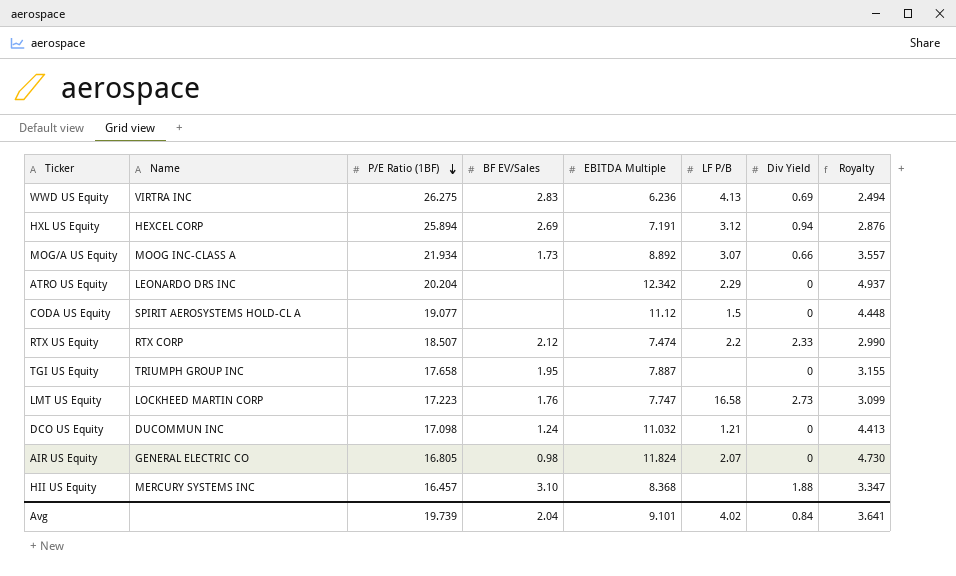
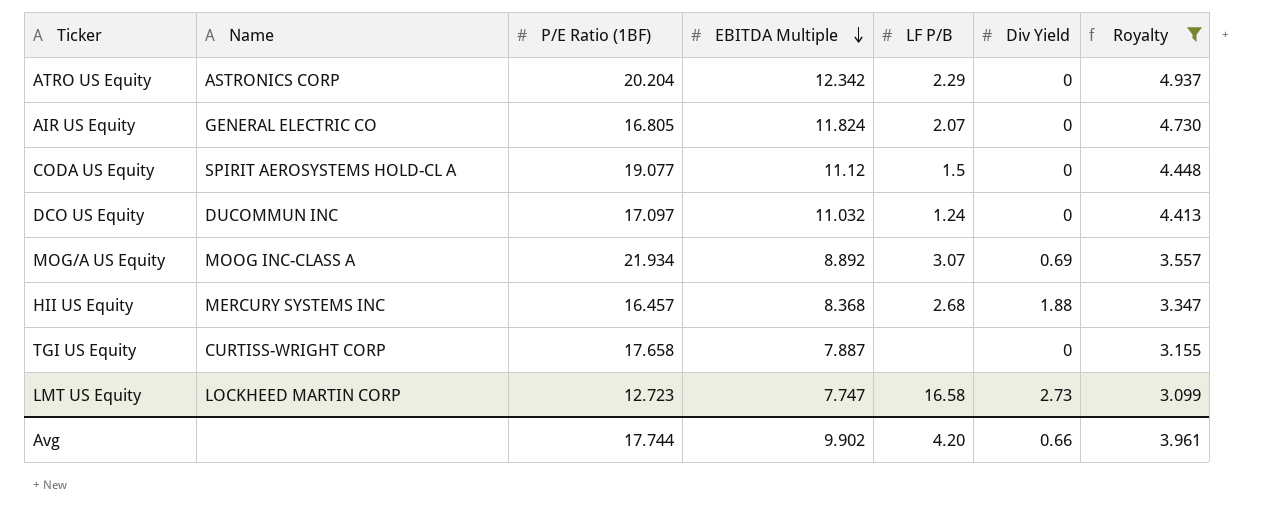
filter: none -> Royalty >= 3.099
row order: P/E Ratio (1BF) descending -> EBITDA Multiple descending
column BF EV/Sales | position: 4 -> none
ATRO US Equity | Name: LEONARDO DRS INC -> ASTRONICS CORP
DCO US Equity | P/E Ratio (1BF): 17.098 -> 17.097
DCO US Equity | LF P/B: 1.21 -> 1.24
MOG/A US Equity | Div Yield: 0.66 -> 0.69
HII US Equity | LF P/B: none -> 2.68
TGI US Equity | Name: TRIUMPH GROUP INC -> CURTISS-WRIGHT CORP
LMT US Equity | P/E Ratio (1BF): 17.223 -> 12.723
Avg | P/E Ratio (1BF): 19.739 -> 17.744
Avg | EBITDA Multiple: 9.101 -> 9.902
Avg | LF P/B: 4.02 -> 4.20
Avg | Div Yield: 0.84 -> 0.66
Avg | Royalty: 3.641 -> 3.961

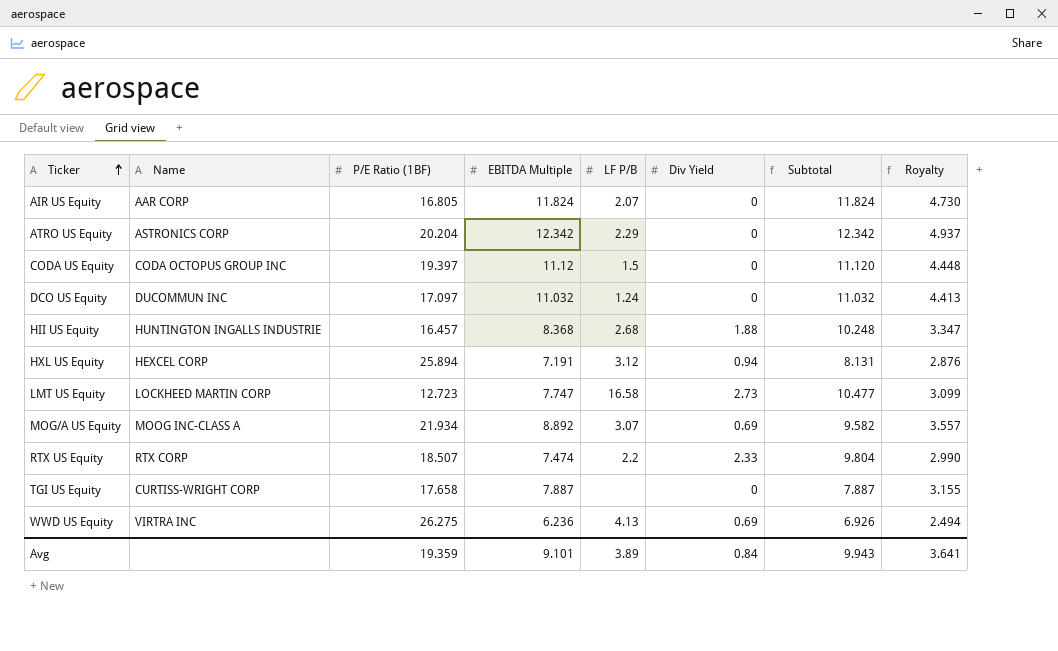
filter: Royalty >= 3.099 -> none
row order: EBITDA Multiple descending -> Ticker ascending
column Subtotal | formula: none -> [EBITDA Multiple] + [Div Yield]
AIR US Equity | Name: GENERAL ELECTRIC CO -> AAR CORP
CODA US Equity | Name: SPIRIT AEROSYSTEMS HOLD-CL A -> CODA OCTOPUS GROUP INC
CODA US Equity | P/E Ratio (1BF): 19.077 -> 19.397
HII US Equity | Name: MERCURY SYSTEMS INC -> HUNTINGTON INGALLS INDUSTRIE
Avg | P/E Ratio (1BF): 17.744 -> 19.359
Avg | EBITDA Multiple: 9.902 -> 9.101
Avg | LF P/B: 4.20 -> 3.89
Avg | Div Yield: 0.66 -> 0.84
Avg | Royalty: 3.961 -> 3.641

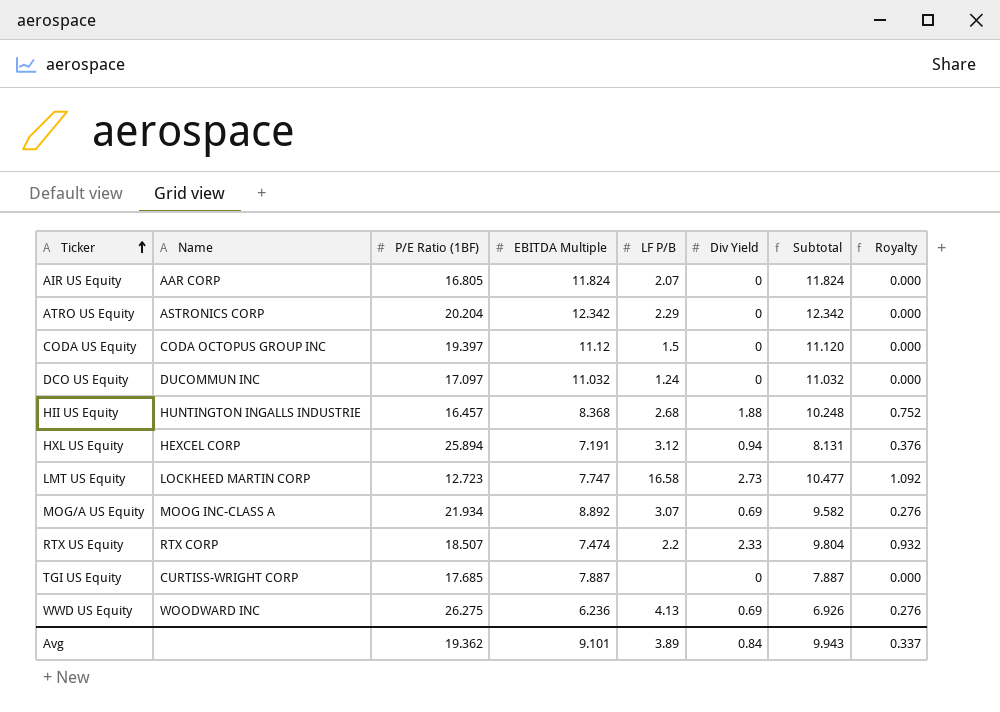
column Royalty | formula: [EBITDA Multiple] * 0.4 -> [Div Yield] * 0.4
TGI US Equity | P/E Ratio (1BF): 17.658 -> 17.685
WWD US Equity | Name: VIRTRA INC -> WOODWARD INC
Avg | P/E Ratio (1BF): 19.359 -> 19.362
Avg | Royalty: 3.641 -> 0.337

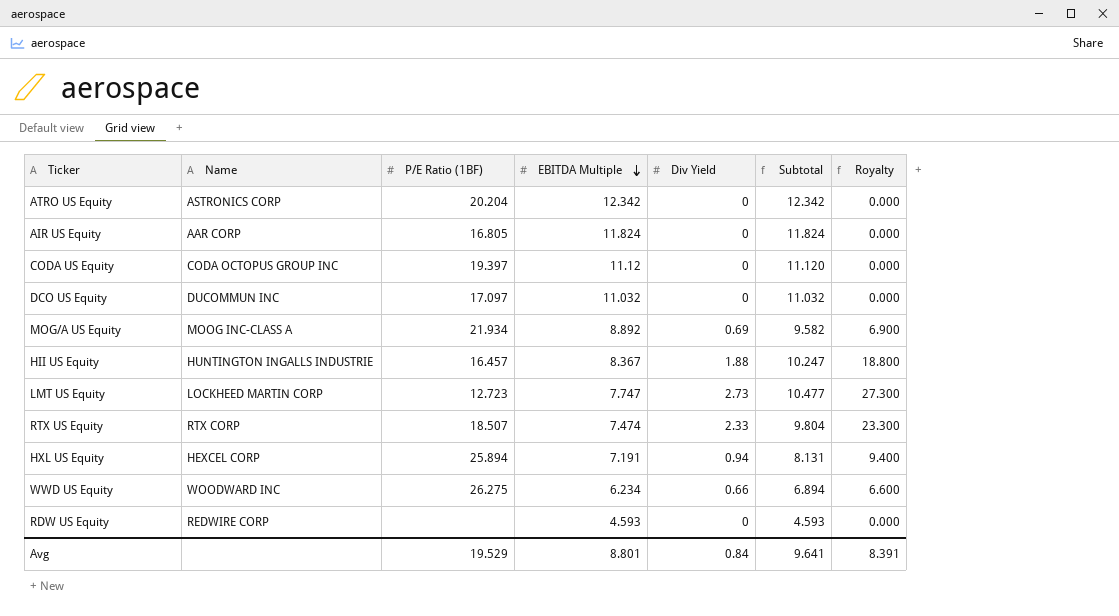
row order: Ticker ascending -> EBITDA Multiple descending
column LF P/B | position: 5 -> none
column Royalty | formula: [Div Yield] * 0.4 -> [Div Yield] * 10
row TGI US Equity: CURTISS-WRIGHT CORP | 17.685 | 7.887 | none | 0 | 7.887 | 0.000 -> none
HII US Equity | EBITDA Multiple: 8.368 -> 8.367
HII US Equity | Subtotal: 10.248 -> 10.247
WWD US Equity | EBITDA Multiple: 6.236 -> 6.234
WWD US Equity | Div Yield: 0.69 -> 0.66
WWD US Equity | Subtotal: 6.926 -> 6.894
row RDW US Equity: none -> REDWIRE CORP | none | 4.593 | 0 | 4.593 | 0.000
Avg | P/E Ratio (1BF): 19.362 -> 19.529
Avg | EBITDA Multiple: 9.101 -> 8.801
Avg | Subtotal: 9.943 -> 9.641
Avg | Royalty: 0.337 -> 8.391

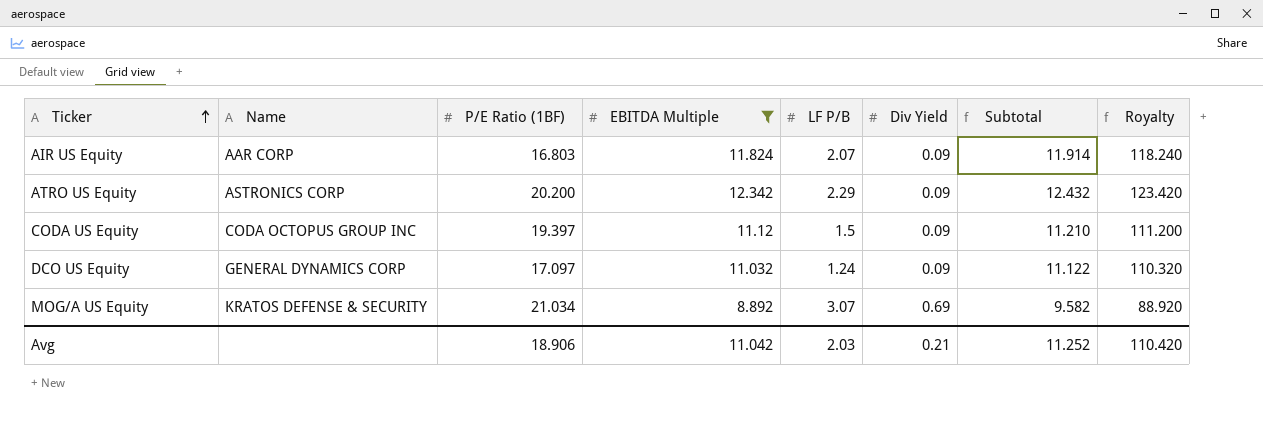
filter: none -> EBITDA Multiple >= 8.892
row order: EBITDA Multiple descending -> Ticker ascending
column LF P/B | position: none -> 5
column Royalty | formula: [Div Yield] * 10 -> [EBITDA Multiple] * 10
AIR US Equity | P/E Ratio (1BF): 16.805 -> 16.803
AIR US Equity | Div Yield: 0 -> 0.09
AIR US Equity | Subtotal: 11.824 -> 11.914
ATRO US Equity | P/E Ratio (1BF): 20.204 -> 20.200
ATRO US Equity | Div Yield: 0 -> 0.09
ATRO US Equity | Subtotal: 12.342 -> 12.432
CODA US Equity | Div Yield: 0 -> 0.09
CODA US Equity | Subtotal: 11.120 -> 11.210
DCO US Equity | Name: DUCOMMUN INC -> GENERAL DYNAMICS CORP
DCO US Equity | Div Yield: 0 -> 0.09
DCO US Equity | Subtotal: 11.032 -> 11.122
MOG/A US Equity | Name: MOOG INC-CLASS A -> KRATOS DEFENSE & SECURITY
MOG/A US Equity | P/E Ratio (1BF): 21.934 -> 21.034
Avg | P/E Ratio (1BF): 19.529 -> 18.906
Avg | EBITDA Multiple: 8.801 -> 11.042
Avg | Div Yield: 0.84 -> 0.21
Avg | Subtotal: 9.641 -> 11.252
Avg | Royalty: 8.391 -> 110.420

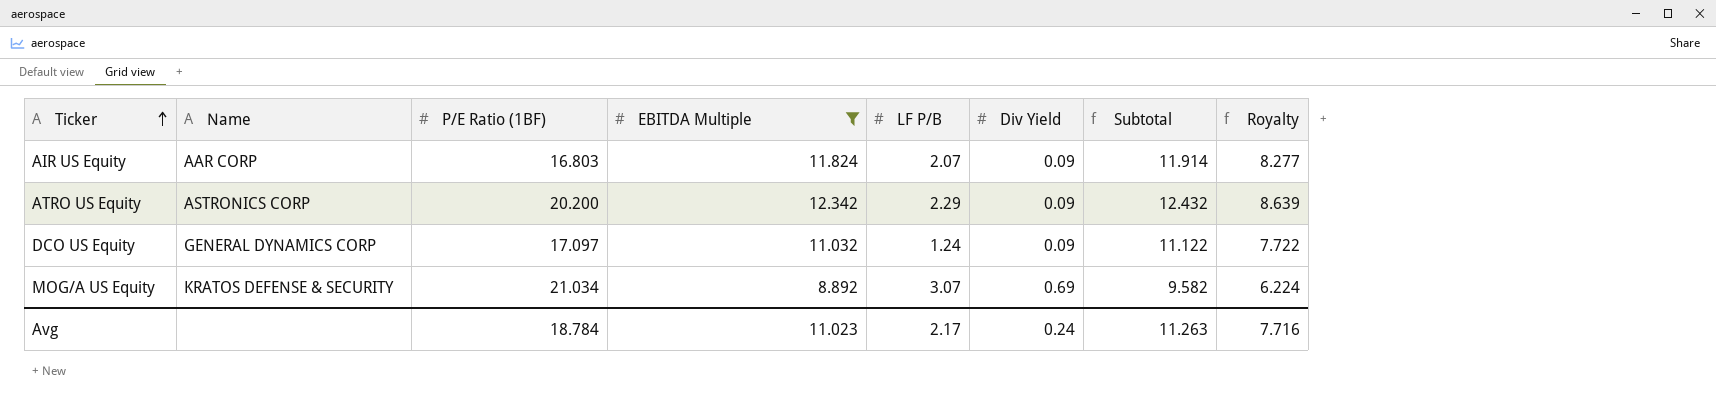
column Royalty | formula: [EBITDA Multiple] * 10 -> [EBITDA Multiple] * 0.7
row CODA US Equity: CODA OCTOPUS GROUP INC | 19.397 | 11.12 | 1.5 | 0.09 | 11.210 | 111.200 -> none
Avg | P/E Ratio (1BF): 18.906 -> 18.784
Avg | EBITDA Multiple: 11.042 -> 11.023
Avg | LF P/B: 2.03 -> 2.17
Avg | Div Yield: 0.21 -> 0.24
Avg | Subtotal: 11.252 -> 11.263
Avg | Royalty: 110.420 -> 7.716

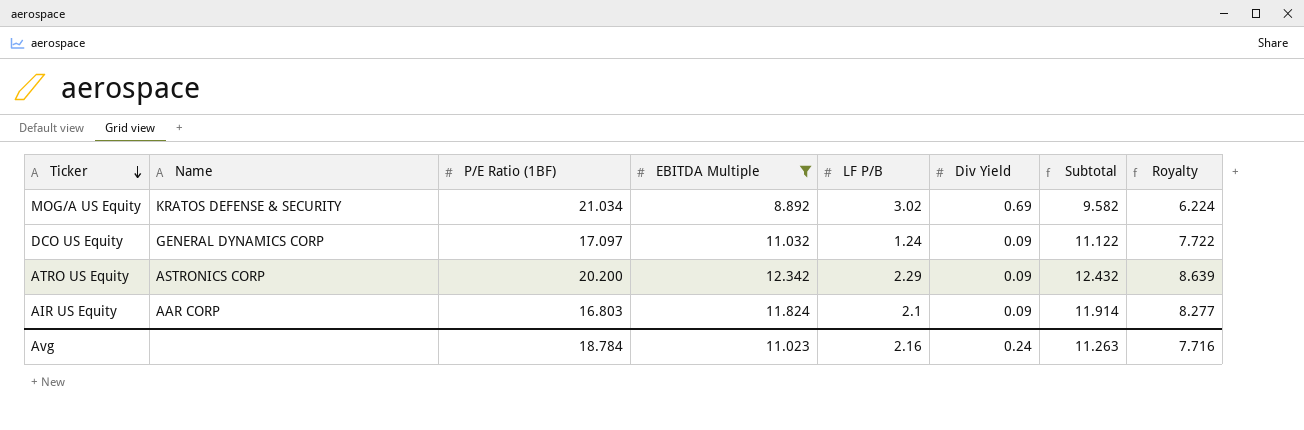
row order: Ticker ascending -> Ticker descending
MOG/A US Equity | LF P/B: 3.07 -> 3.02
AIR US Equity | LF P/B: 2.07 -> 2.1
Avg | LF P/B: 2.17 -> 2.16

